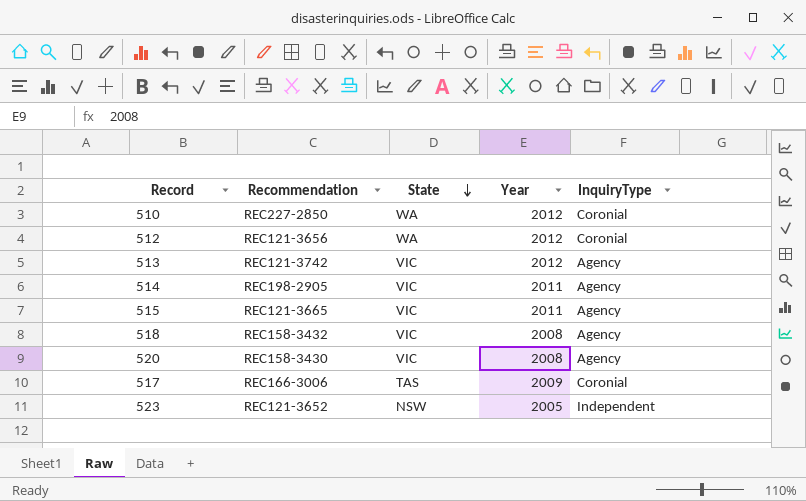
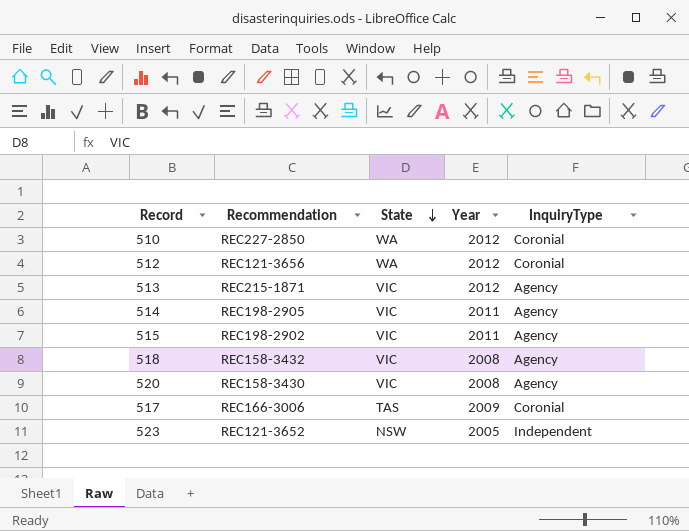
513 | Recommendation: REC121-3742 -> REC215-1871
515 | Recommendation: REC121-3665 -> REC198-2902

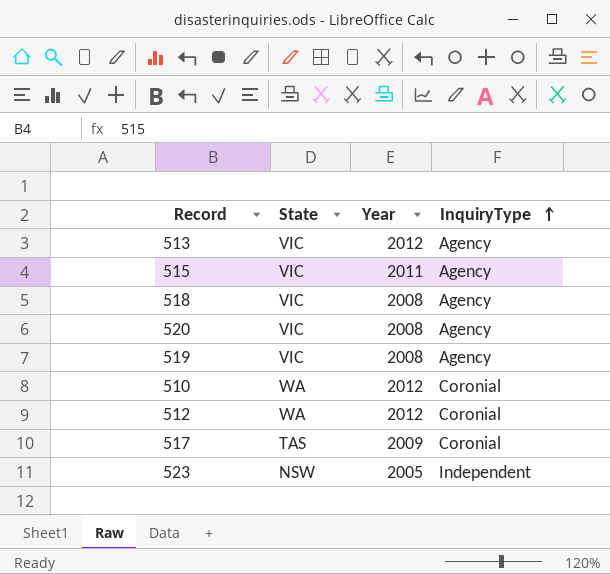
row order: State descending -> InquiryType ascending
column Recommendation | position: 2 -> none
row 514: REC198-2905 | VIC | 2011 | Agency -> none
row 519: none -> VIC | 2008 | Agency

